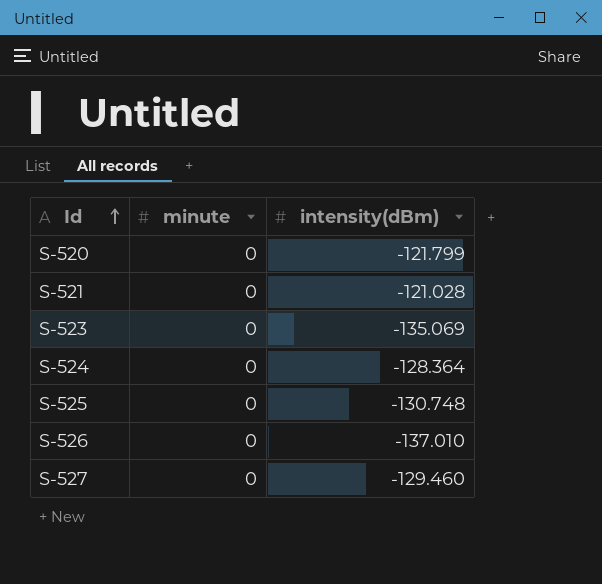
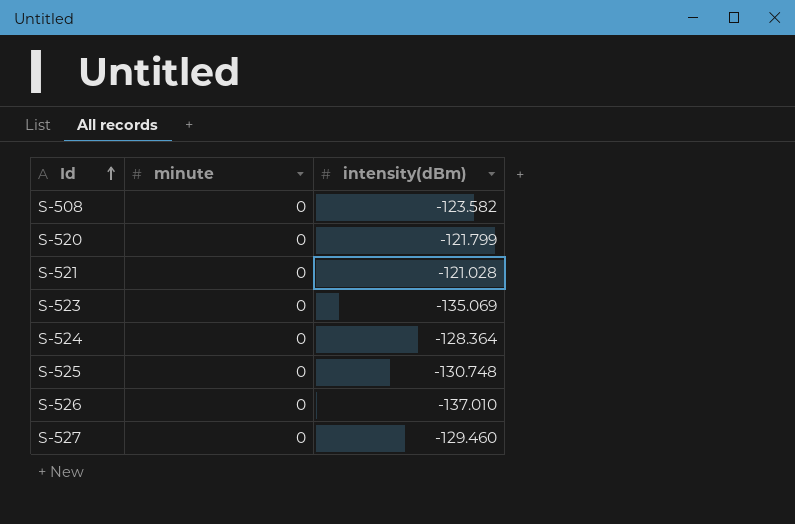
row S-508: none -> 0 | -123.582

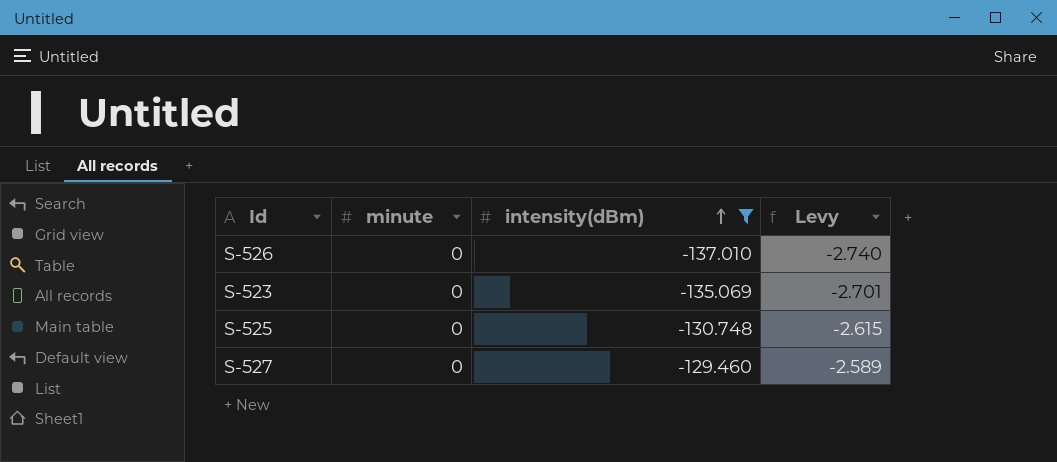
filter: none -> intensity(dBm) <= -129.460
row order: Id ascending -> intensity(dBm) ascending
column Levy | formula: none -> [intensity(dBm)] * 0.02

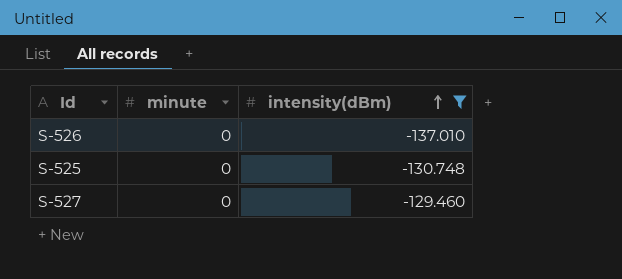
column Levy | formula: [intensity(dBm)] * 0.02 -> none
row S-523: 0 | -135.069 | -2.701 -> none

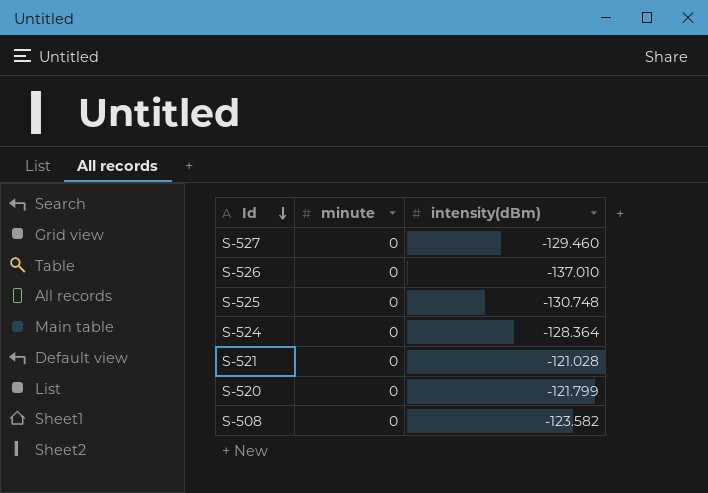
filter: intensity(dBm) <= -129.460 -> none
row order: intensity(dBm) ascending -> Id descending

